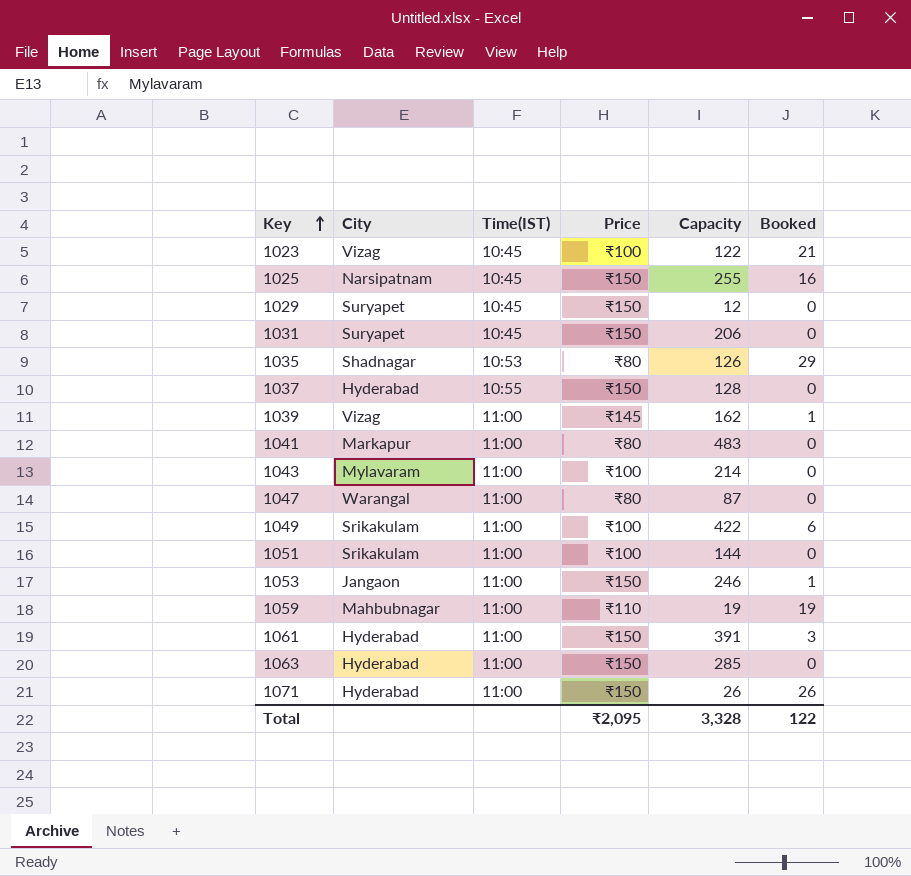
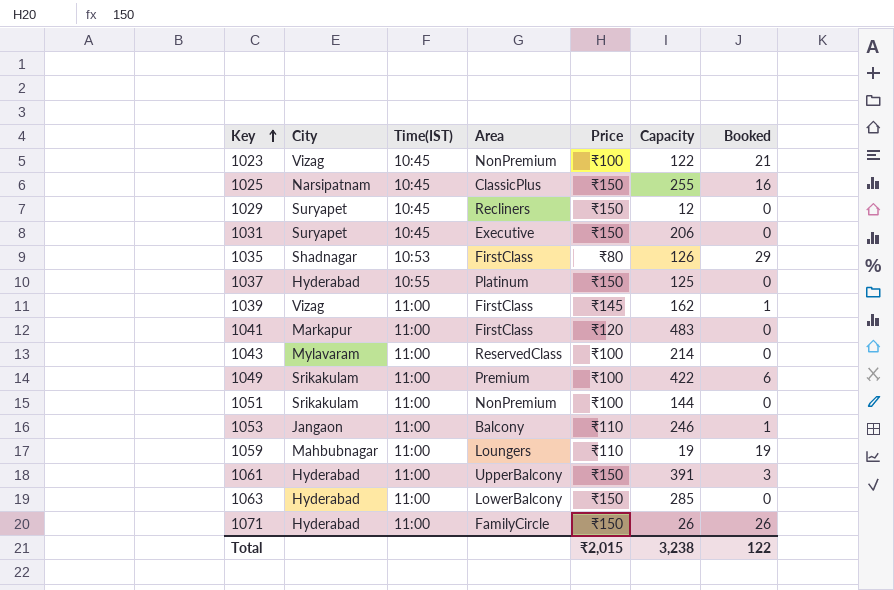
column Area | position: none -> 4
row 1047: Warangal | 11:00 | ₹80 | 87 | 0 -> none
1037 | Capacity: 128 -> 125
1041 | Price: ₹80 -> ₹120
1053 | Price: ₹150 -> ₹110
Total | Price: ₹2,095 -> ₹2,015
Total | Capacity: 3,328 -> 3,238

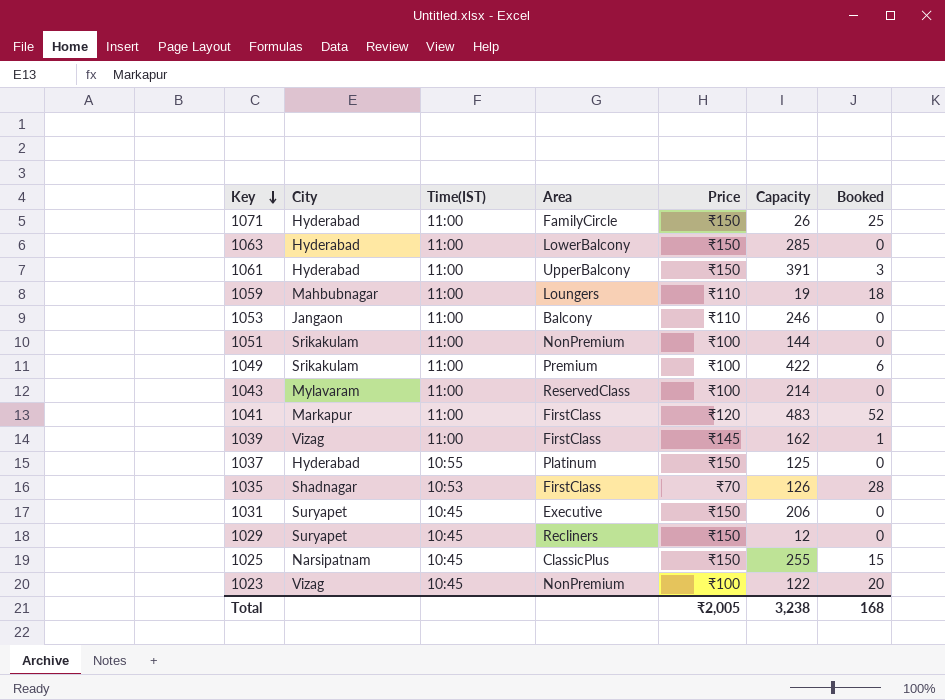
row order: Key ascending -> Key descending
1071 | Booked: 26 -> 25
1059 | Booked: 19 -> 18
1053 | Booked: 1 -> 0
1041 | Booked: 0 -> 52
1035 | Price: ₹80 -> ₹70
1035 | Booked: 29 -> 28
1025 | Booked: 16 -> 15
1023 | Booked: 21 -> 20
Total | Price: ₹2,015 -> ₹2,005
Total | Booked: 122 -> 168

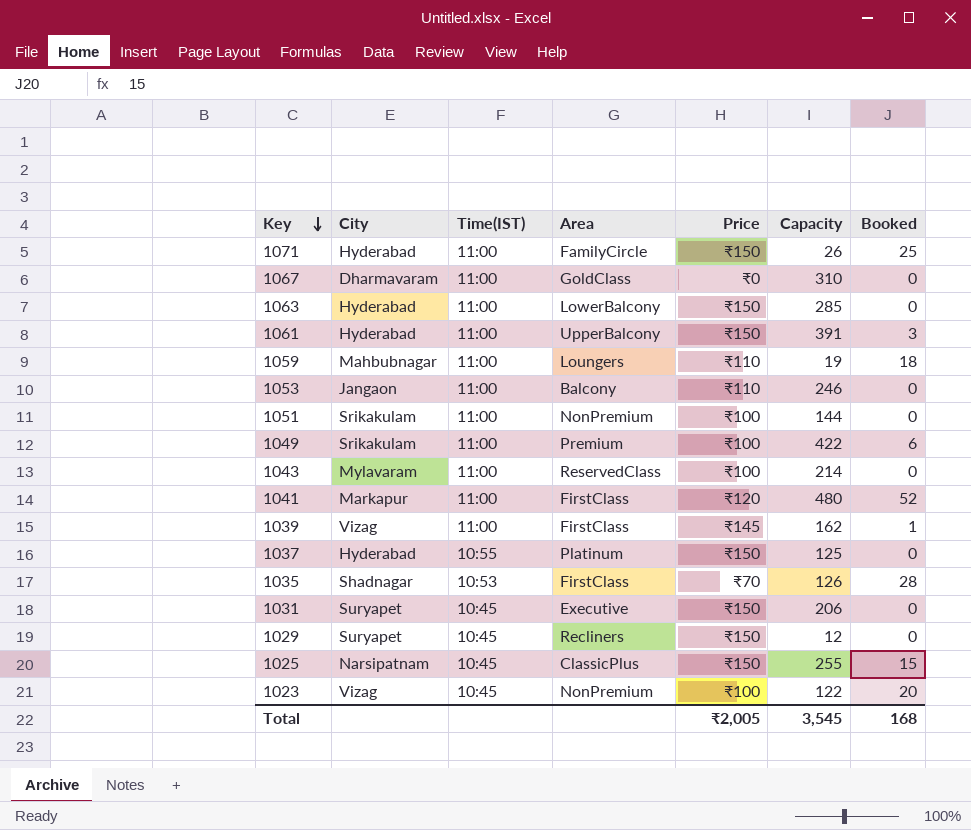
row 1067: none -> Dharmavaram | 11:00 | GoldClass | ₹0 | 310 | 0
1041 | Capacity: 483 -> 480
Total | Capacity: 3,238 -> 3,545

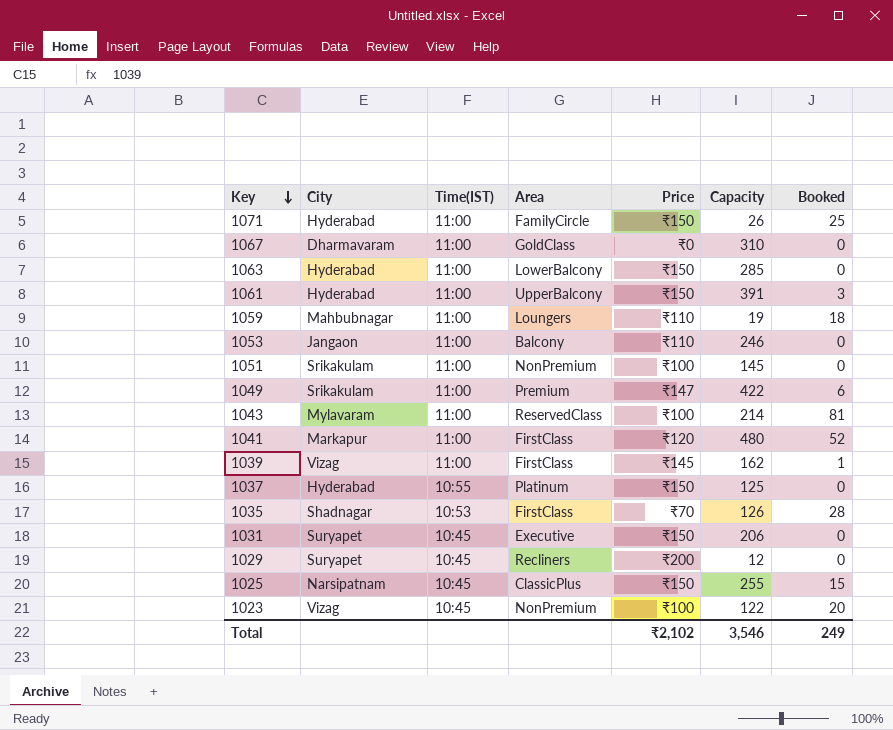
1051 | Capacity: 144 -> 145
1049 | Price: ₹100 -> ₹147
1043 | Booked: 0 -> 81
1029 | Price: ₹150 -> ₹200
Total | Price: ₹2,005 -> ₹2,102
Total | Capacity: 3,545 -> 3,546
Total | Booked: 168 -> 249

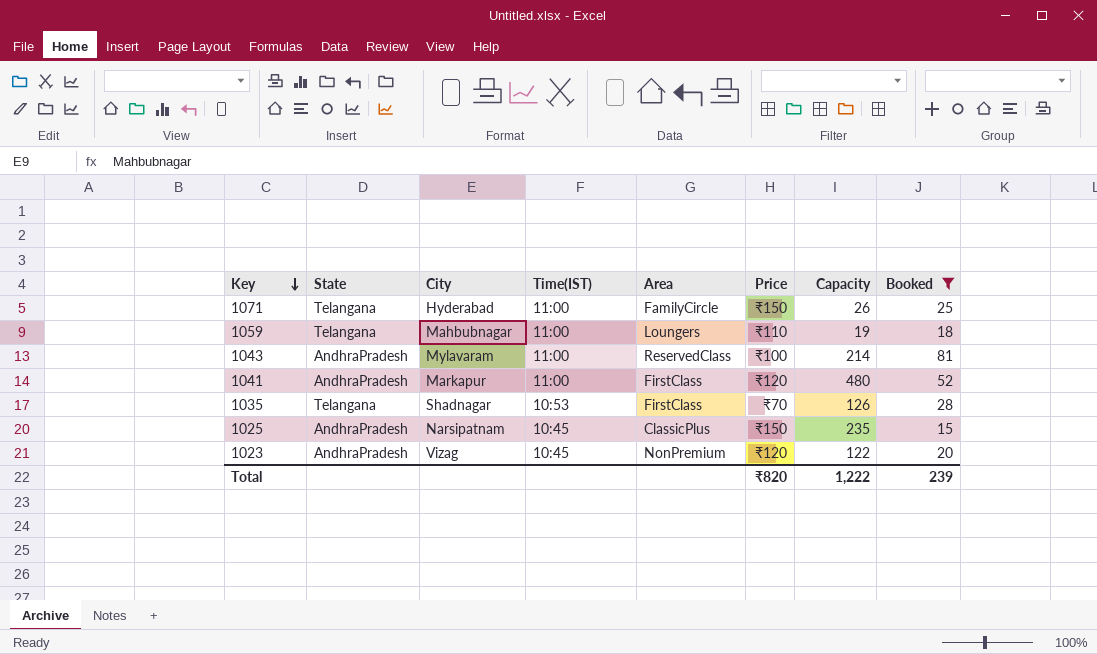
filter: none -> Booked >= 15
column State | position: none -> 2
1025 | Capacity: 255 -> 235
1023 | Price: ₹100 -> ₹120
Total | Price: ₹2,102 -> ₹820
Total | Capacity: 3,546 -> 1,222
Total | Booked: 249 -> 239

